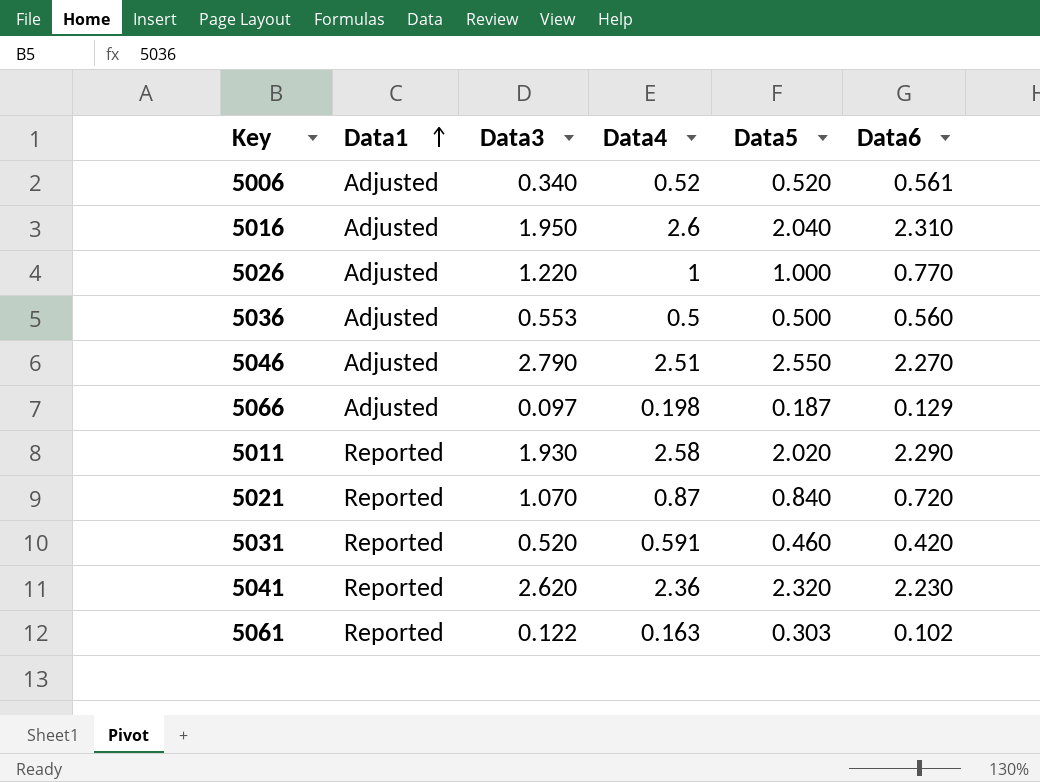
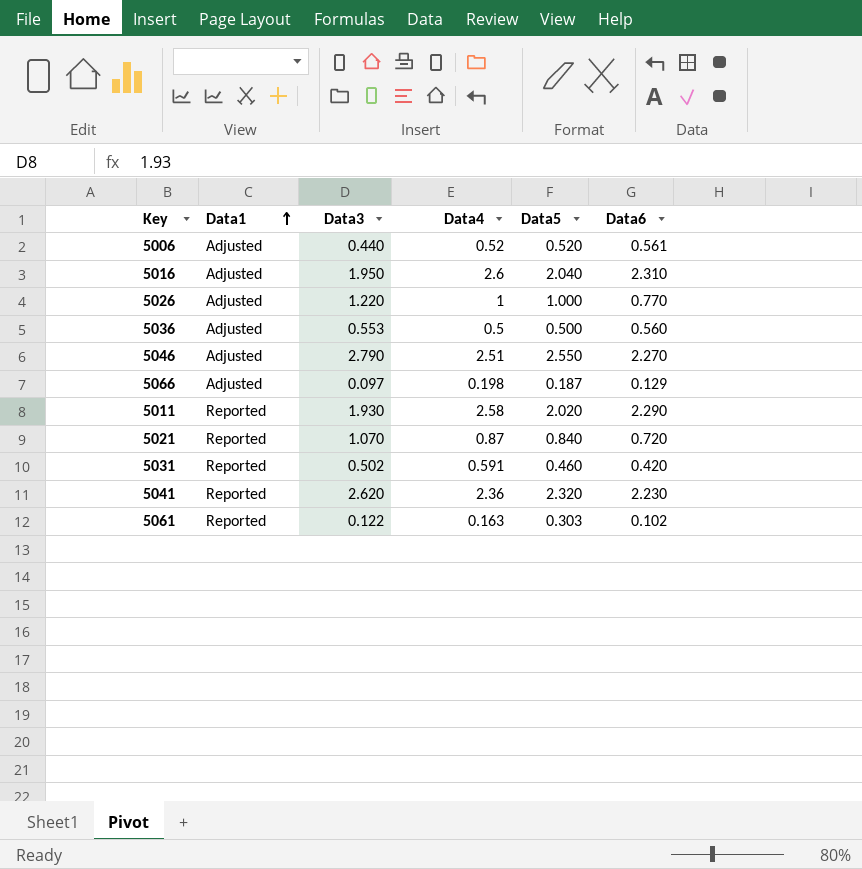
5006 | Data3: 0.340 -> 0.440
5031 | Data3: 0.520 -> 0.502

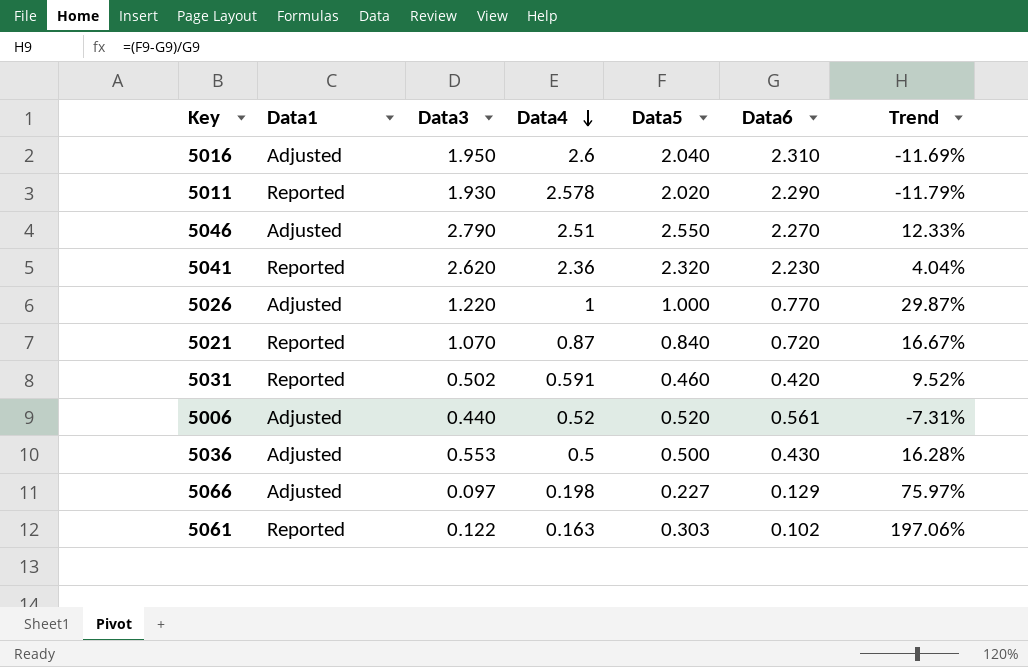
row order: Data1 ascending -> Data4 descending
column Trend | formula: none -> ([Data5] - [Data6]) / [Data6]
5011 | Data4: 2.58 -> 2.578
5036 | Data6: 0.560 -> 0.430
5066 | Data5: 0.187 -> 0.227

